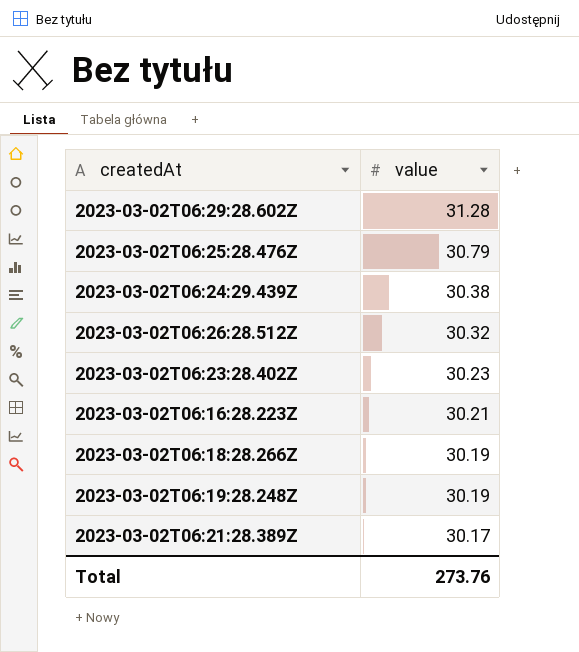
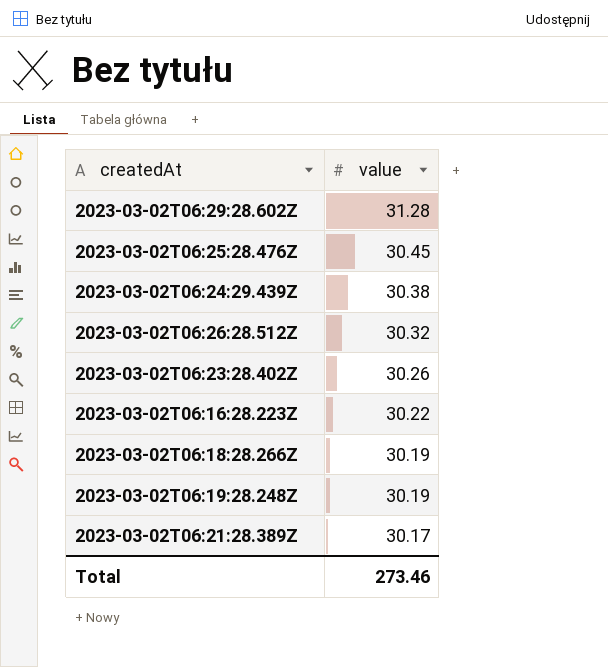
2023-03-02T06:25:28.476Z | value: 30.79 -> 30.45
2023-03-02T06:23:28.402Z | value: 30.23 -> 30.26
2023-03-02T06:16:28.223Z | value: 30.21 -> 30.22
Total | value: 273.76 -> 273.46

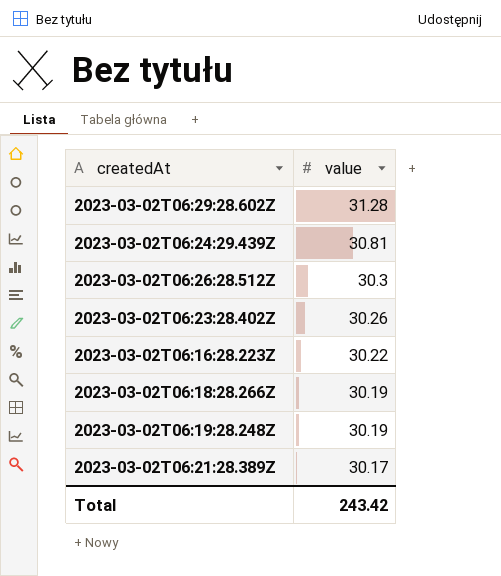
row 2023-03-02T06:25:28.476Z: 30.45 -> none
2023-03-02T06:24:29.439Z | value: 30.38 -> 30.81
2023-03-02T06:26:28.512Z | value: 30.32 -> 30.3
Total | value: 273.46 -> 243.42

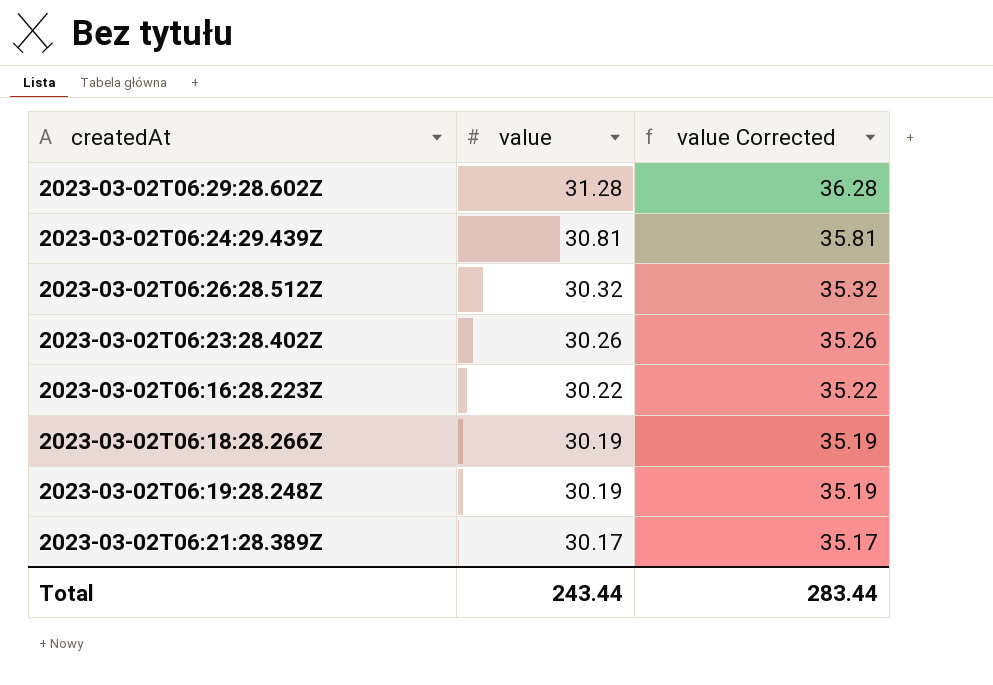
column value Corrected | formula: none -> [value] + 5
2023-03-02T06:26:28.512Z | value: 30.3 -> 30.32
Total | value: 243.42 -> 243.44

